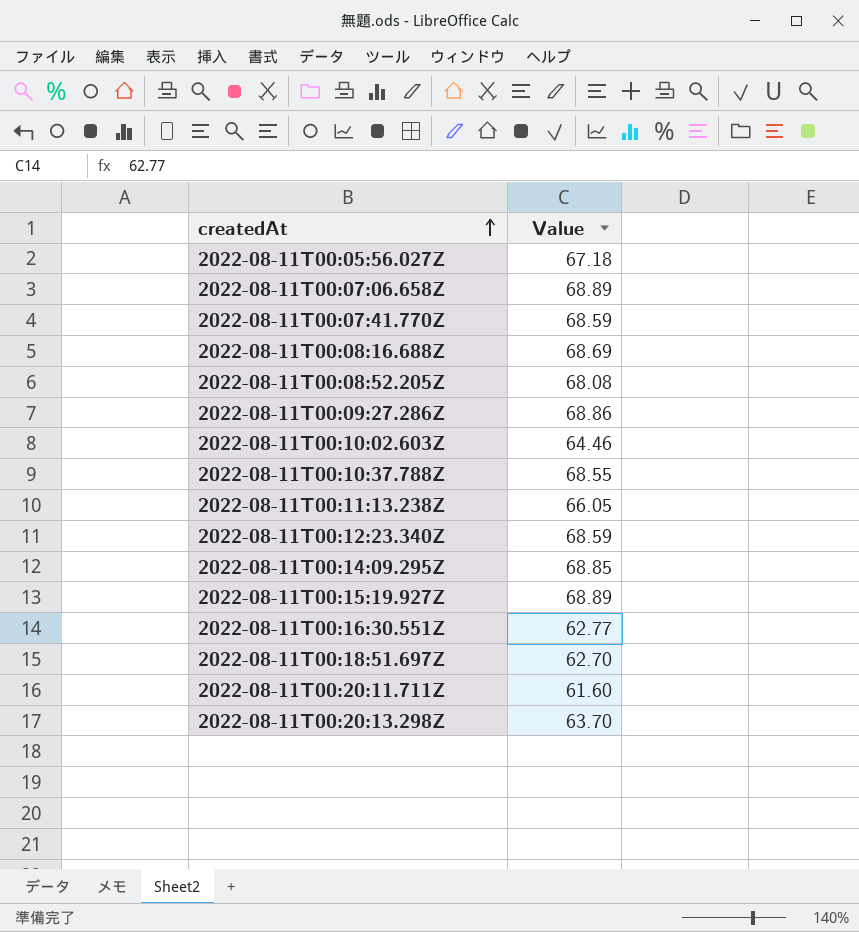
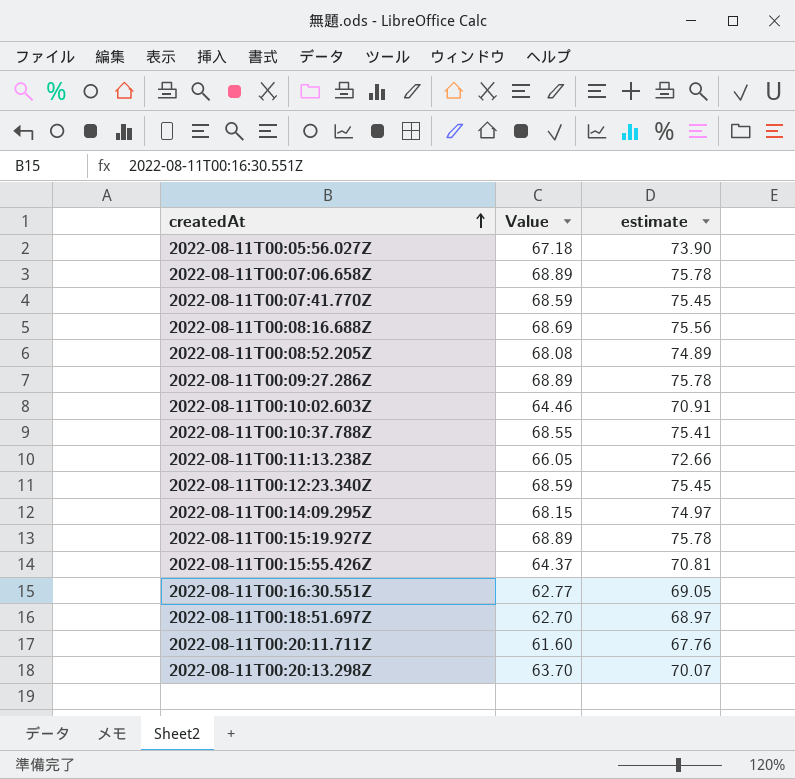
column estimate | formula: none -> [Value] * 1.1
2022-08-11T00:09:27.286Z | Value: 68.86 -> 68.89
2022-08-11T00:14:09.295Z | Value: 68.85 -> 68.15
row 2022-08-11T00:15:55.426Z: none -> 64.37 | 70.81

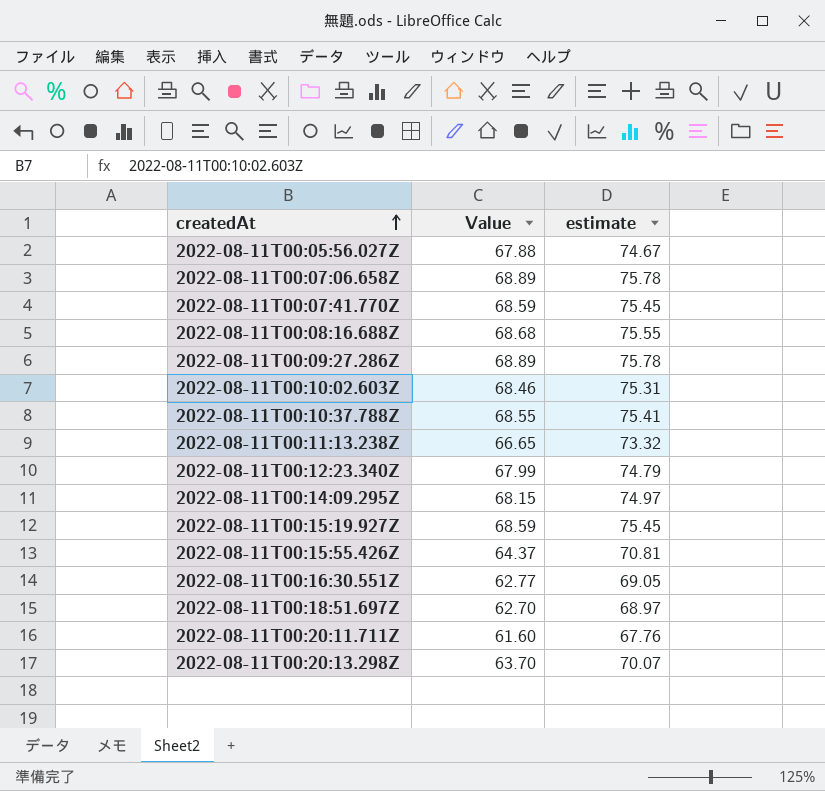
row 2022-08-11T00:08:52.205Z: 68.08 | 74.89 -> none
2022-08-11T00:05:56.027Z | Value: 67.18 -> 67.88
2022-08-11T00:05:56.027Z | estimate: 73.90 -> 74.67
2022-08-11T00:08:16.688Z | Value: 68.69 -> 68.68
2022-08-11T00:08:16.688Z | estimate: 75.56 -> 75.55
2022-08-11T00:10:02.603Z | Value: 64.46 -> 68.46
2022-08-11T00:10:02.603Z | estimate: 70.91 -> 75.31
2022-08-11T00:11:13.238Z | Value: 66.05 -> 66.65
2022-08-11T00:11:13.238Z | estimate: 72.66 -> 73.32
2022-08-11T00:12:23.340Z | Value: 68.59 -> 67.99
2022-08-11T00:12:23.340Z | estimate: 75.45 -> 74.79
2022-08-11T00:15:19.927Z | Value: 68.89 -> 68.59
2022-08-11T00:15:19.927Z | estimate: 75.78 -> 75.45

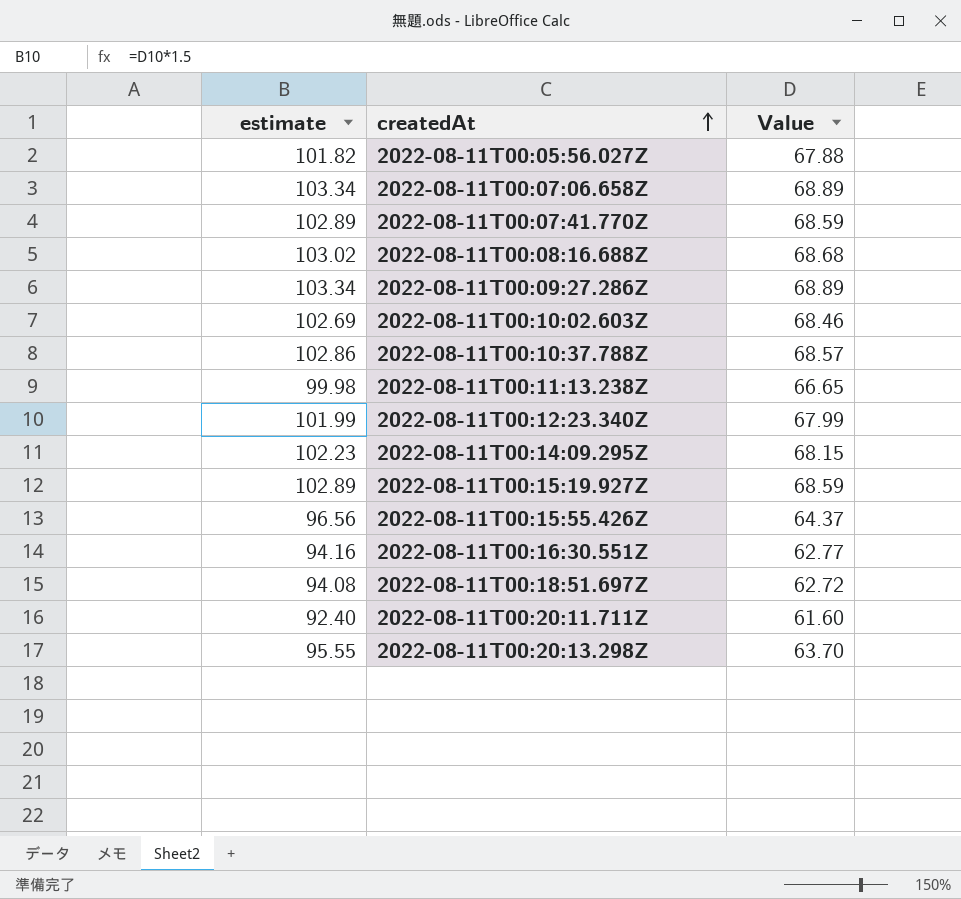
column estimate | formula: [Value] * 1.1 -> [Value] * 1.5
column estimate | position: 3 -> 1
2022-08-11T00:10:37.788Z | Value: 68.55 -> 68.57
2022-08-11T00:18:51.697Z | Value: 62.70 -> 62.72

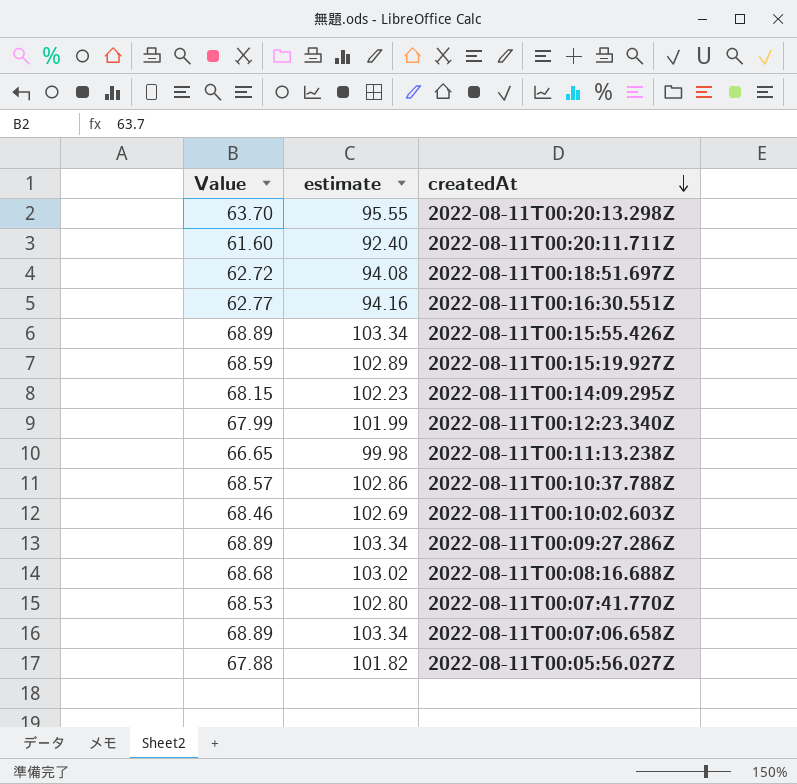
row order: createdAt ascending -> createdAt descending
column Value | position: 3 -> 1
2022-08-11T00:15:55.426Z | Value: 64.37 -> 68.89
2022-08-11T00:15:55.426Z | estimate: 96.56 -> 103.34
2022-08-11T00:07:41.770Z | Value: 68.59 -> 68.53
2022-08-11T00:07:41.770Z | estimate: 102.89 -> 102.80

